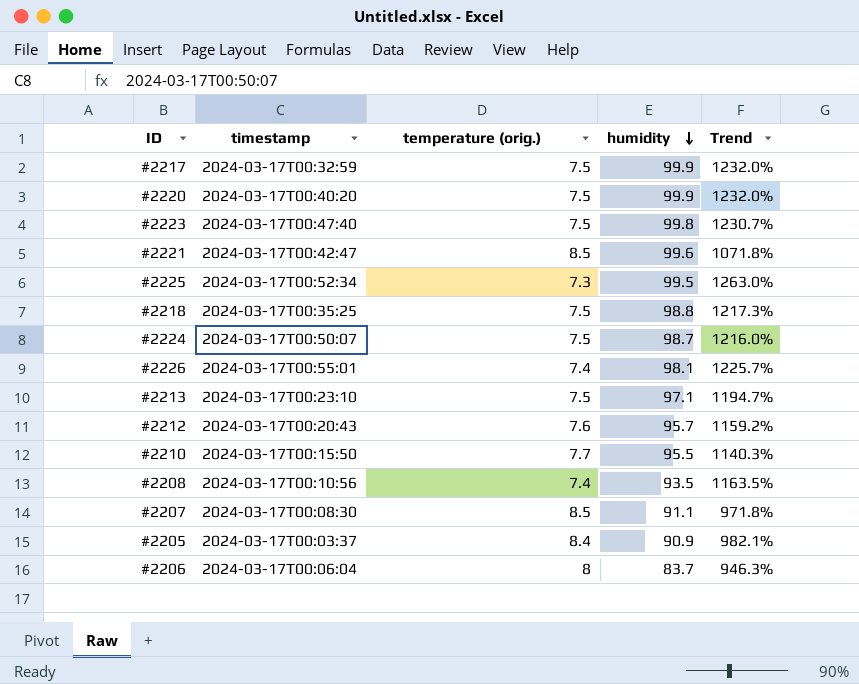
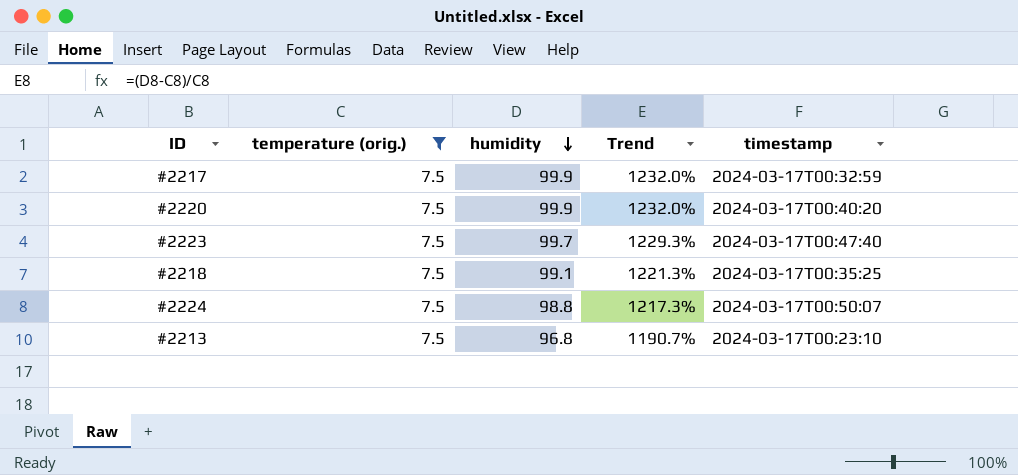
filter: none -> temperature (orig.) = 7.5
column timestamp | position: 2 -> 5
#2223 | humidity: 99.8 -> 99.7
#2223 | Trend: 1230.7% -> 1229.3%
#2218 | humidity: 98.8 -> 99.1
#2218 | Trend: 1217.3% -> 1221.3%
#2224 | humidity: 98.7 -> 98.8
#2224 | Trend: 1216.0% -> 1217.3%
#2213 | humidity: 97.1 -> 96.8
#2213 | Trend: 1194.7% -> 1190.7%

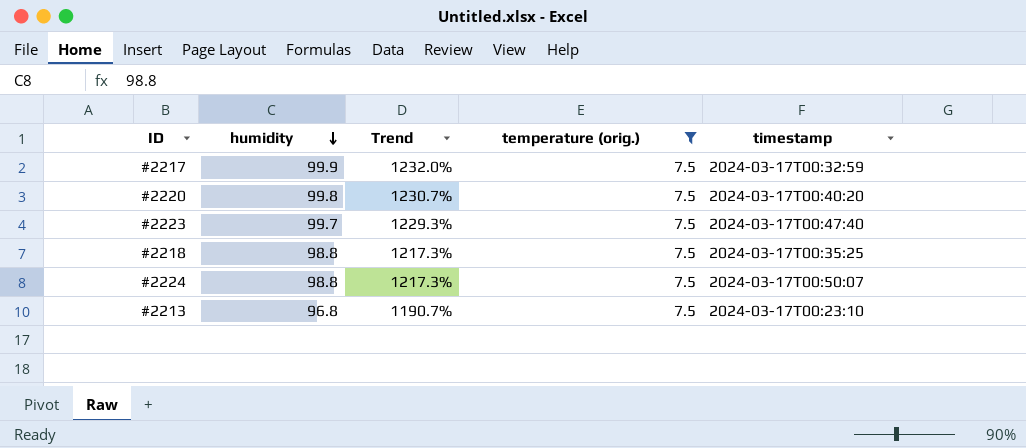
column temperature (orig.) | position: 2 -> 4
#2220 | humidity: 99.9 -> 99.8
#2220 | Trend: 1232.0% -> 1230.7%
#2218 | humidity: 99.1 -> 98.8
#2218 | Trend: 1221.3% -> 1217.3%

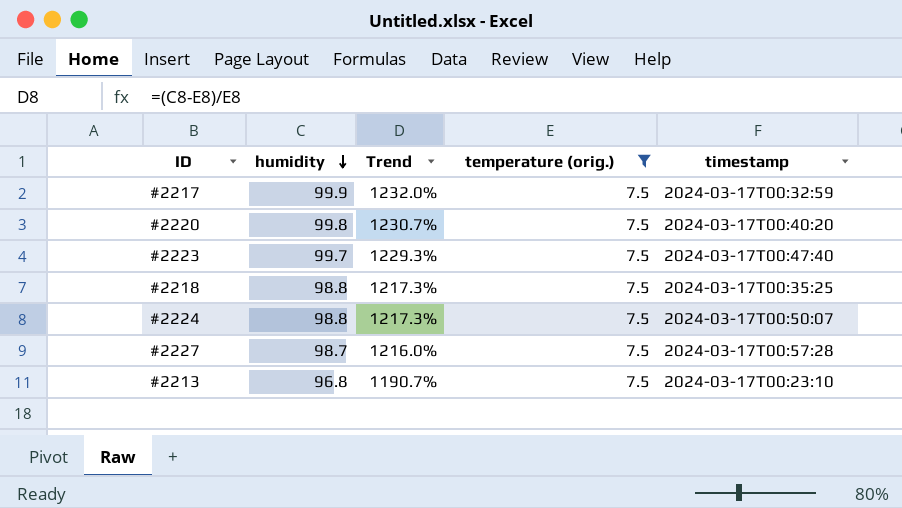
row #2227: none -> 98.7 | 1216.0% | 7.5 | 2024-03-17T00:57:28

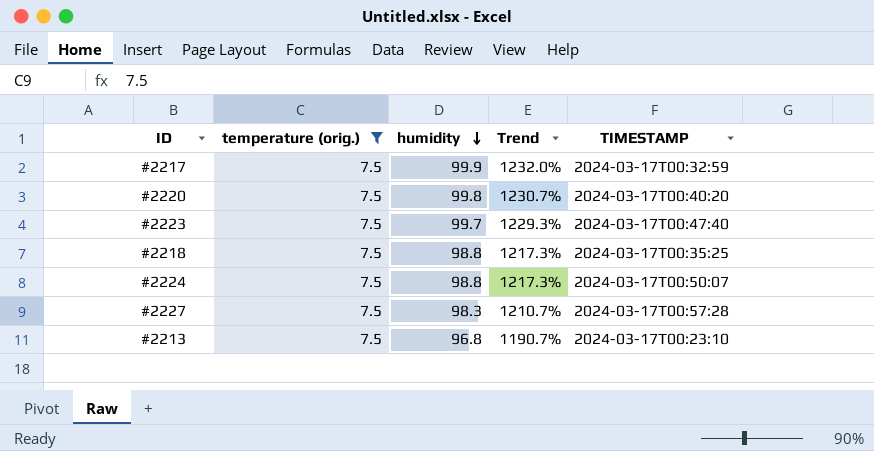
column temperature (orig.) | position: 4 -> 2
column name: timestamp -> TIMESTAMP
#2227 | humidity: 98.7 -> 98.3
#2227 | Trend: 1216.0% -> 1210.7%

